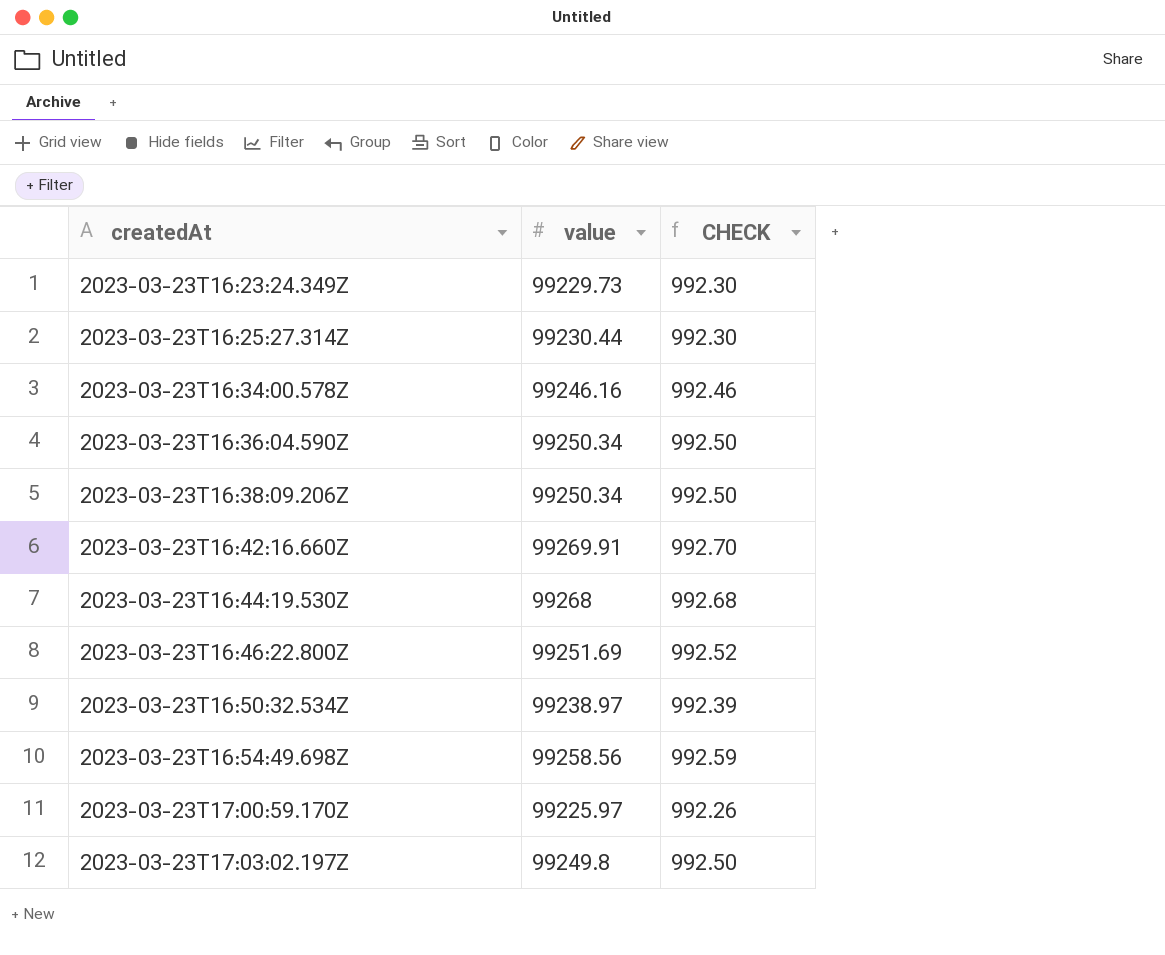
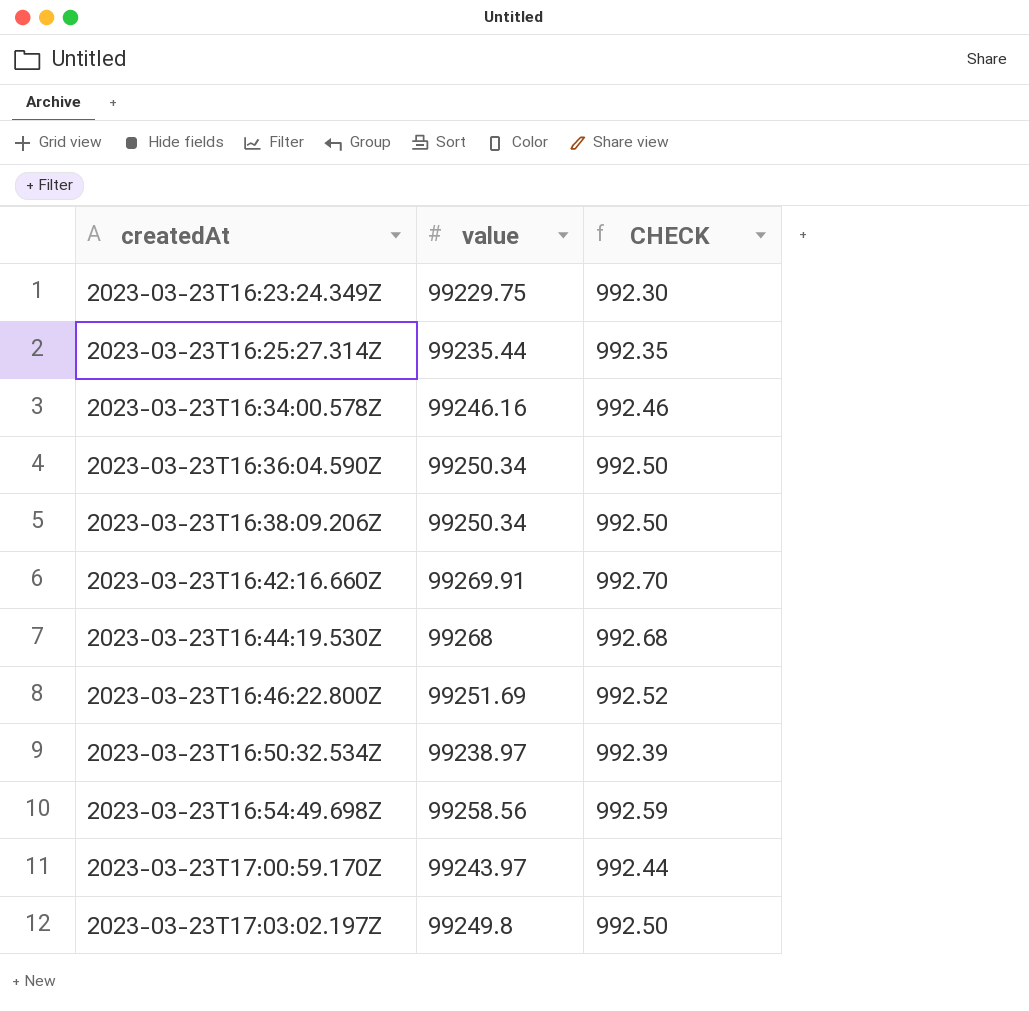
2023-03-23T16:23:24.349Z | value: 99229.73 -> 99229.75
2023-03-23T16:25:27.314Z | value: 99230.44 -> 99235.44
2023-03-23T16:25:27.314Z | CHECK: 992.30 -> 992.35
2023-03-23T17:00:59.170Z | value: 99225.97 -> 99243.97
2023-03-23T17:00:59.170Z | CHECK: 992.26 -> 992.44

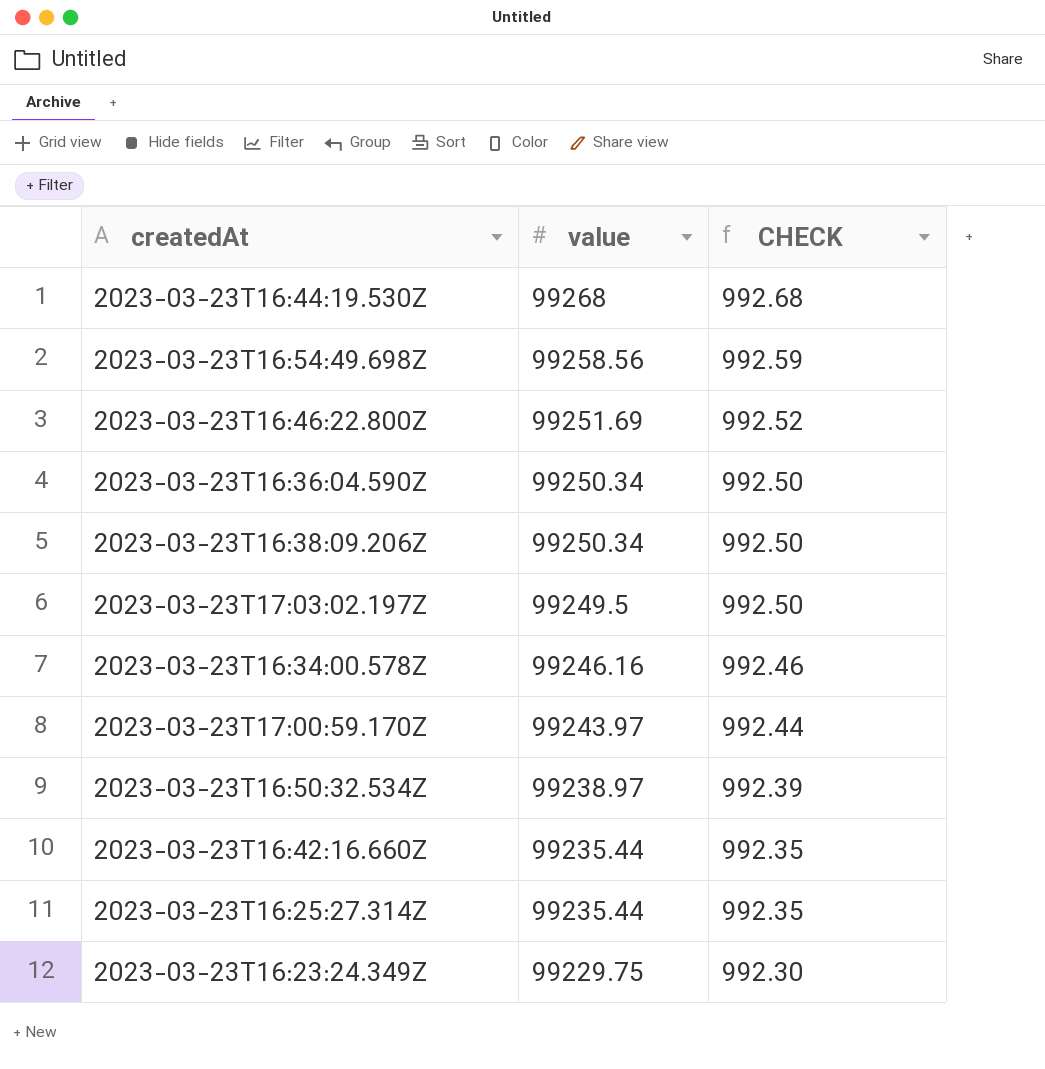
row order: createdAt ascending -> value descending
2023-03-23T17:03:02.197Z | value: 99249.8 -> 99249.5
2023-03-23T16:42:16.660Z | value: 99269.91 -> 99235.44
2023-03-23T16:42:16.660Z | CHECK: 992.70 -> 992.35

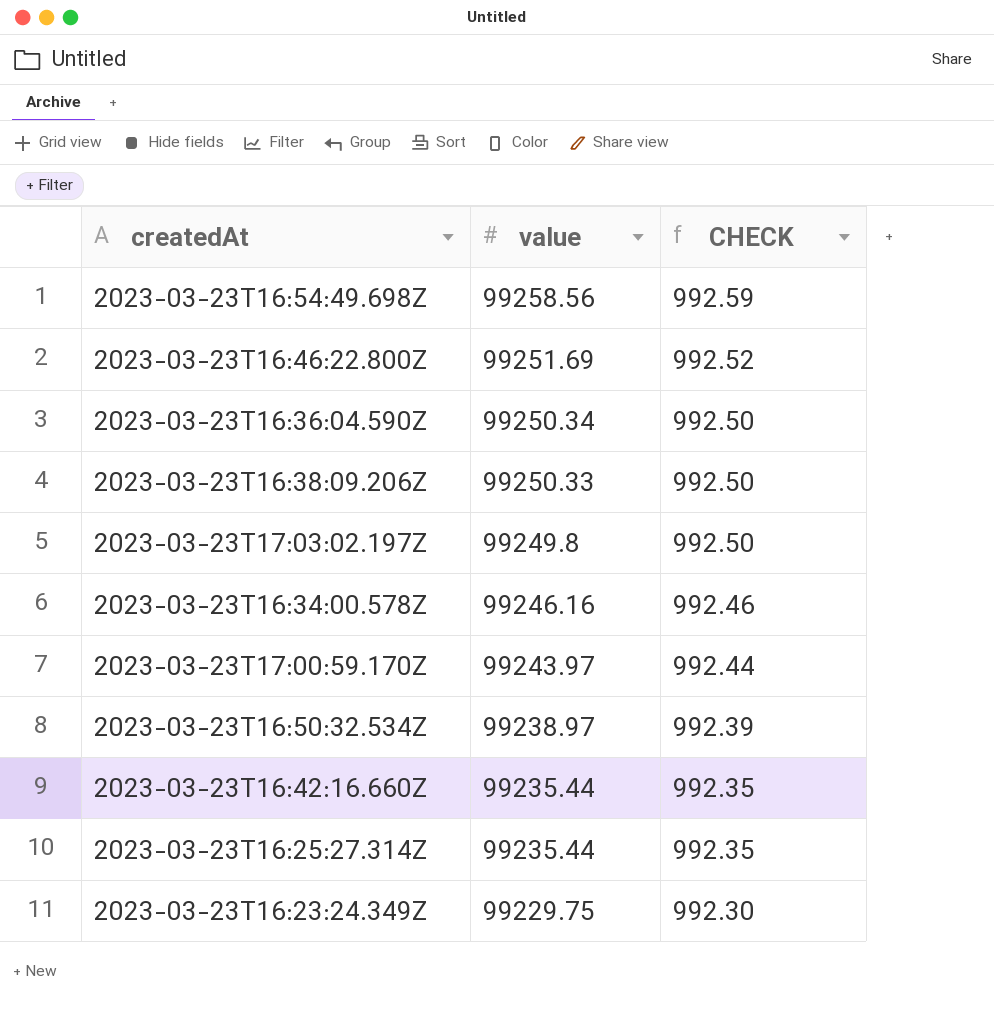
row 2023-03-23T16:44:19.530Z: 99268 | 992.68 -> none
2023-03-23T16:38:09.206Z | value: 99250.34 -> 99250.33
2023-03-23T17:03:02.197Z | value: 99249.5 -> 99249.8

